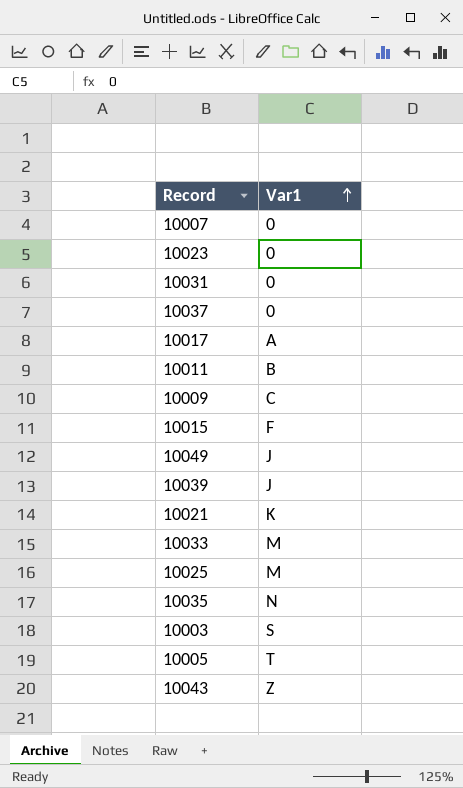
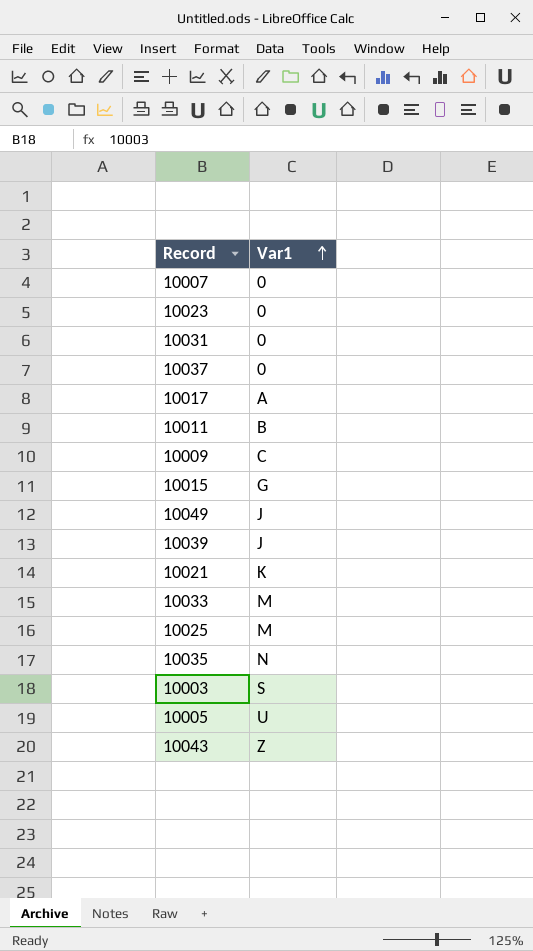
10015 | Var1: F -> G
10005 | Var1: T -> U

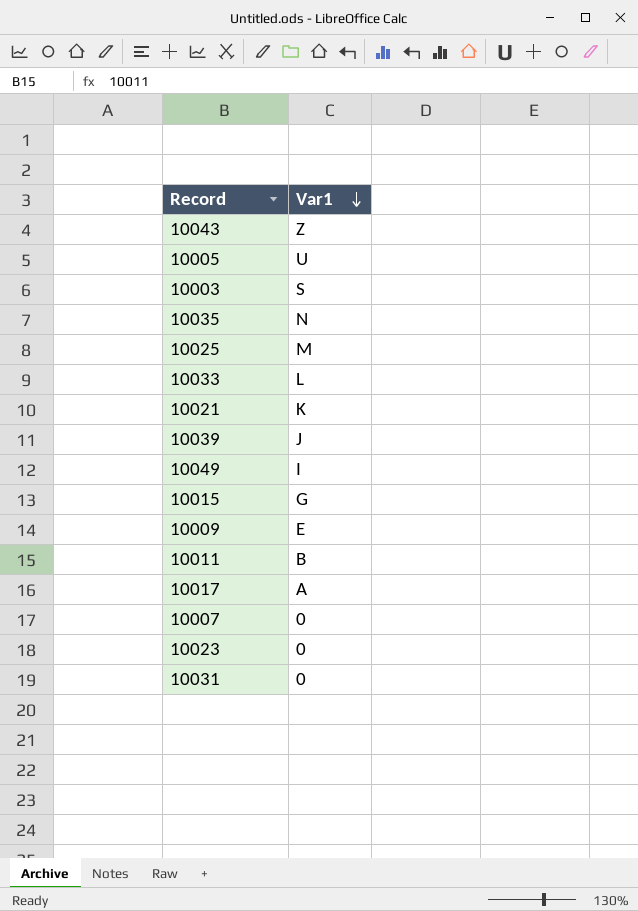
row order: Var1 ascending -> Var1 descending
row 10037: 0 -> none
10033 | Var1: M -> L
10049 | Var1: J -> I
10009 | Var1: C -> E

